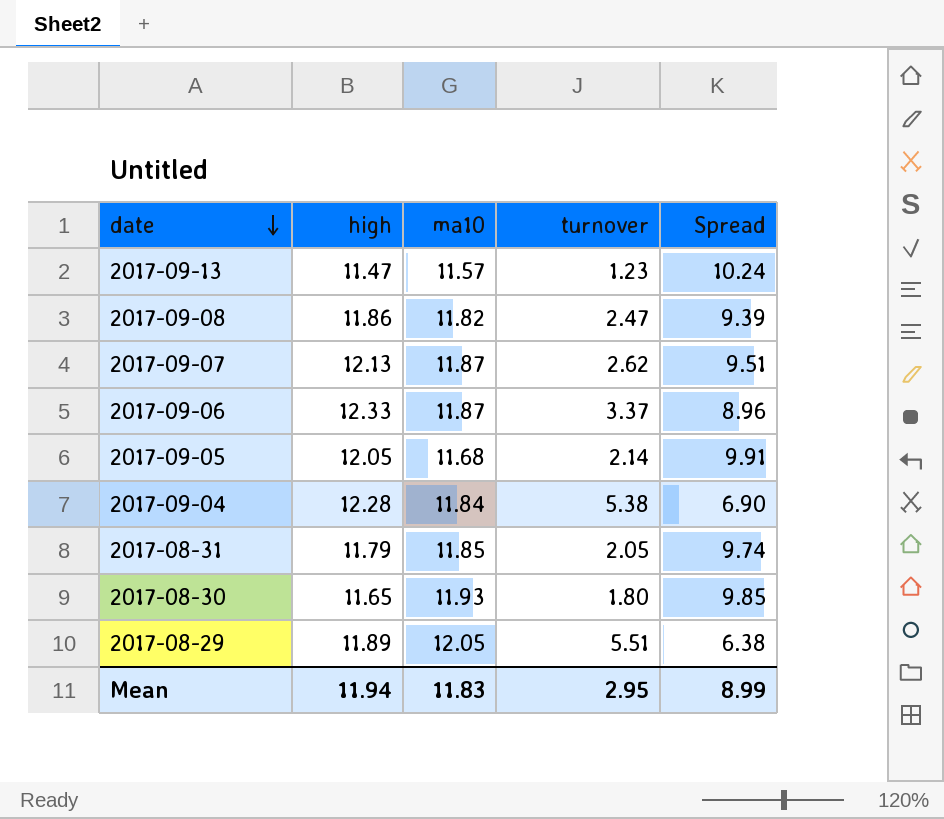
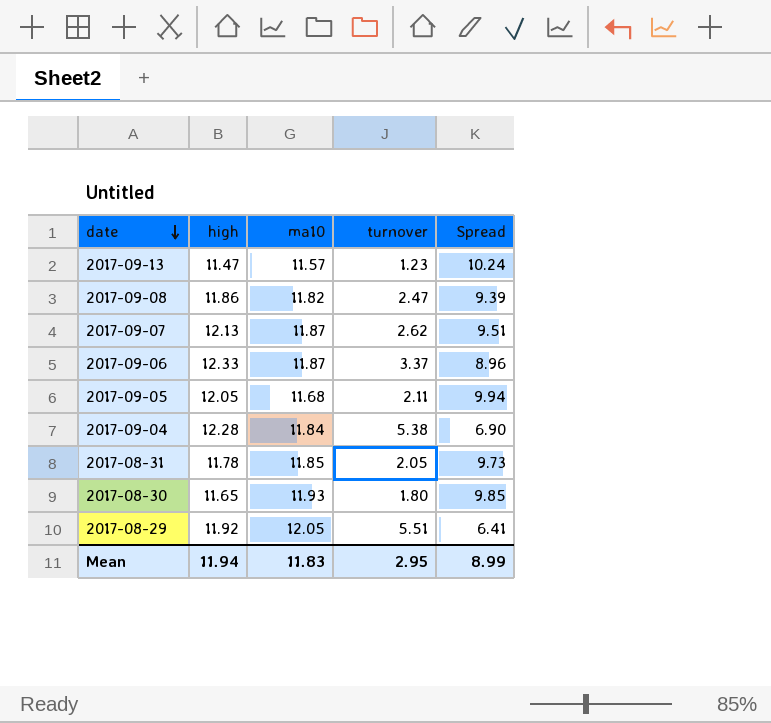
2017-09-05 | turnover: 2.14 -> 2.11
2017-09-05 | Spread: 9.91 -> 9.94
2017-08-31 | high: 11.79 -> 11.78
2017-08-31 | Spread: 9.74 -> 9.73
2017-08-29 | high: 11.89 -> 11.92
2017-08-29 | Spread: 6.38 -> 6.41

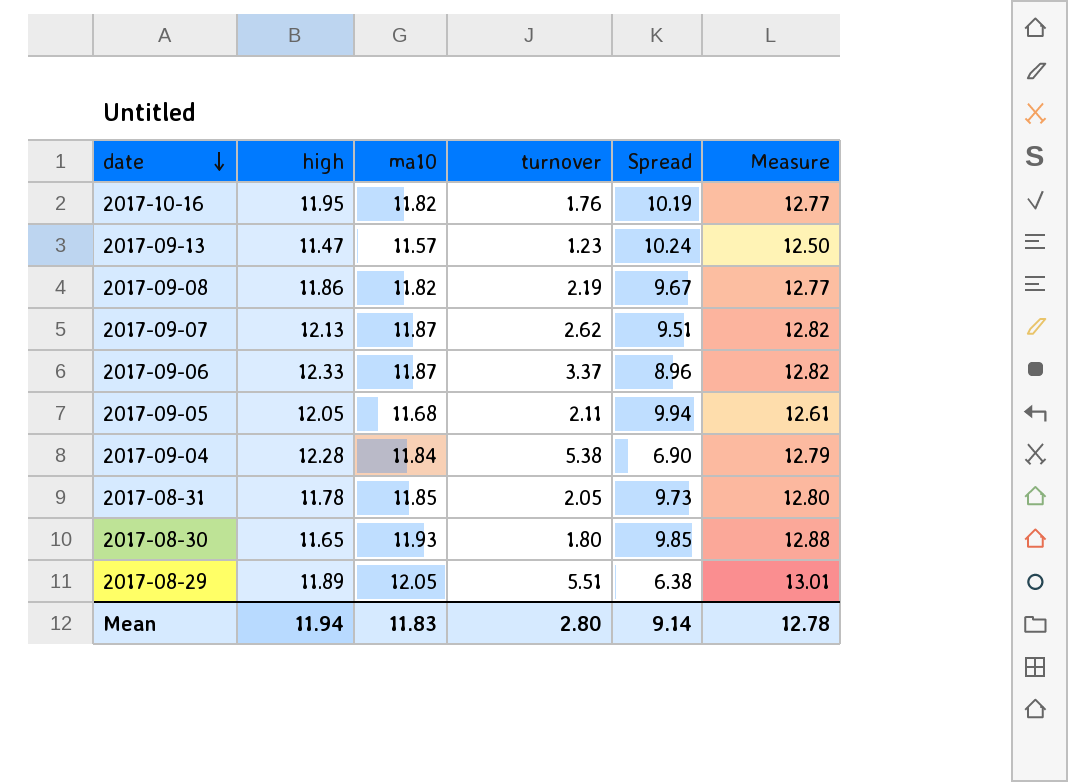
column Measure | formula: none -> [ma10] * 1.08
row 2017-10-16: none -> 11.95 | 11.82 | 1.76 | 10.19 | 12.77
2017-09-08 | turnover: 2.47 -> 2.19
2017-09-08 | Spread: 9.39 -> 9.67
2017-08-29 | high: 11.92 -> 11.89
2017-08-29 | Spread: 6.41 -> 6.38
Mean | turnover: 2.95 -> 2.80
Mean | Spread: 8.99 -> 9.14

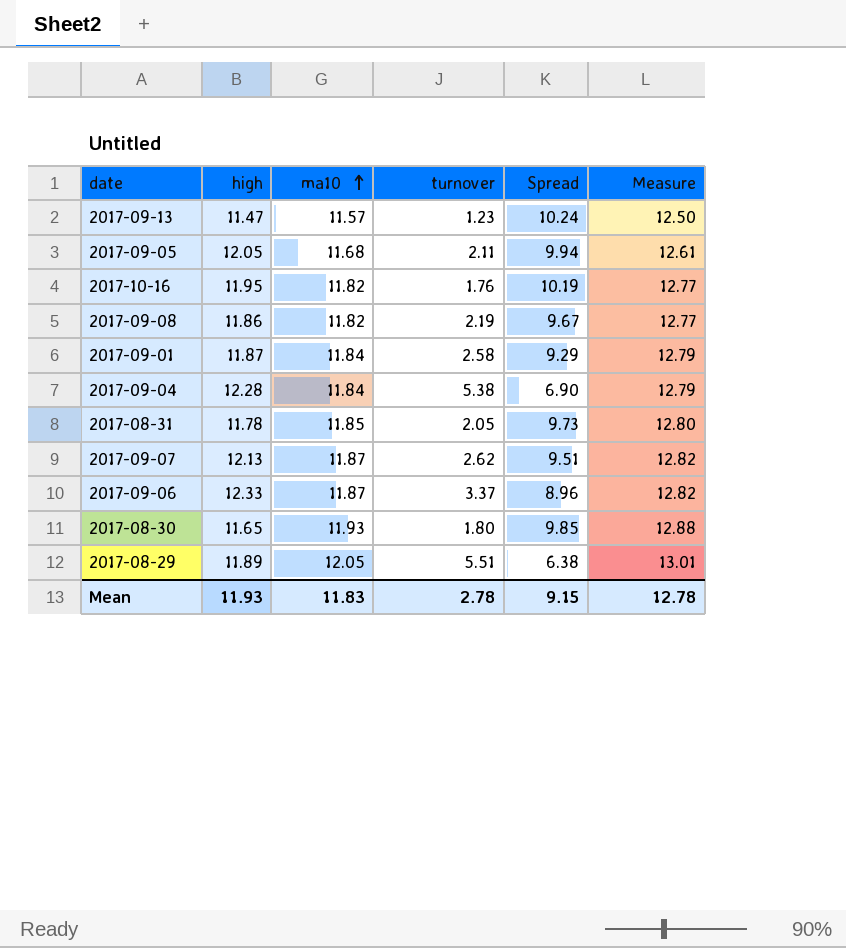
row order: date descending -> ma10 ascending
row 2017-09-01: none -> 11.87 | 11.84 | 2.58 | 9.29 | 12.79
Mean | high: 11.94 -> 11.93
Mean | turnover: 2.80 -> 2.78
Mean | Spread: 9.14 -> 9.15

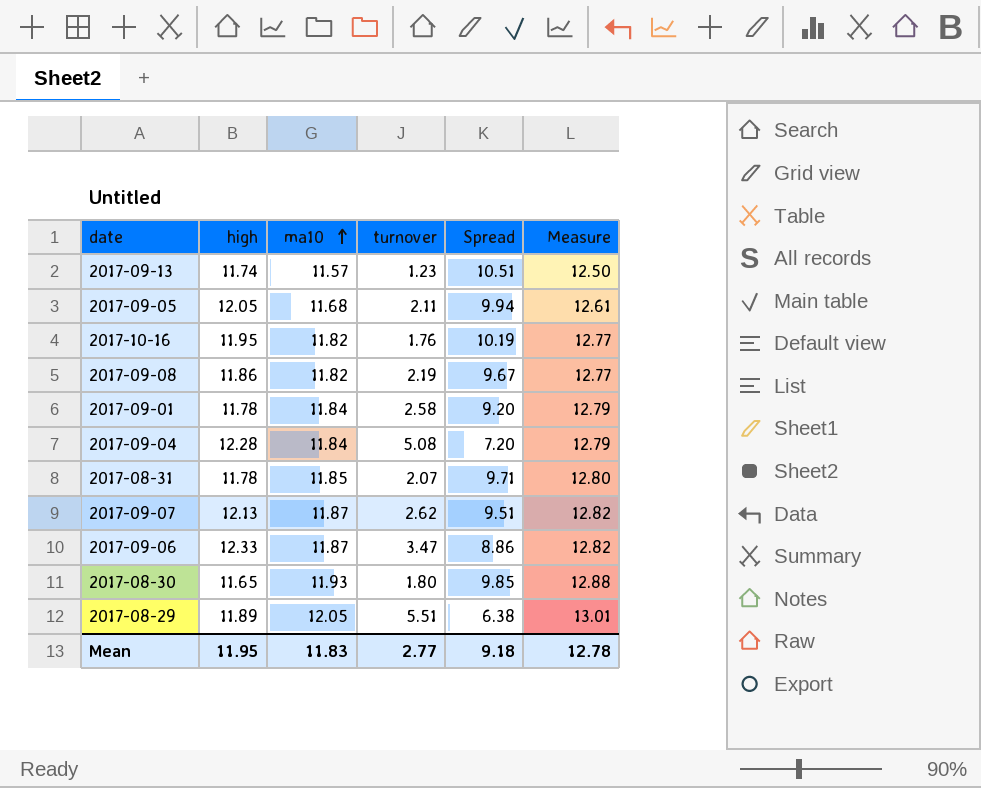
2017-09-13 | high: 11.47 -> 11.74
2017-09-13 | Spread: 10.24 -> 10.51
2017-09-01 | high: 11.87 -> 11.78
2017-09-01 | Spread: 9.29 -> 9.20
2017-09-04 | turnover: 5.38 -> 5.08
2017-09-04 | Spread: 6.90 -> 7.20
2017-08-31 | turnover: 2.05 -> 2.07
2017-08-31 | Spread: 9.73 -> 9.71
2017-09-06 | turnover: 3.37 -> 3.47
2017-09-06 | Spread: 8.96 -> 8.86
Mean | high: 11.93 -> 11.95
Mean | turnover: 2.78 -> 2.77
Mean | Spread: 9.15 -> 9.18

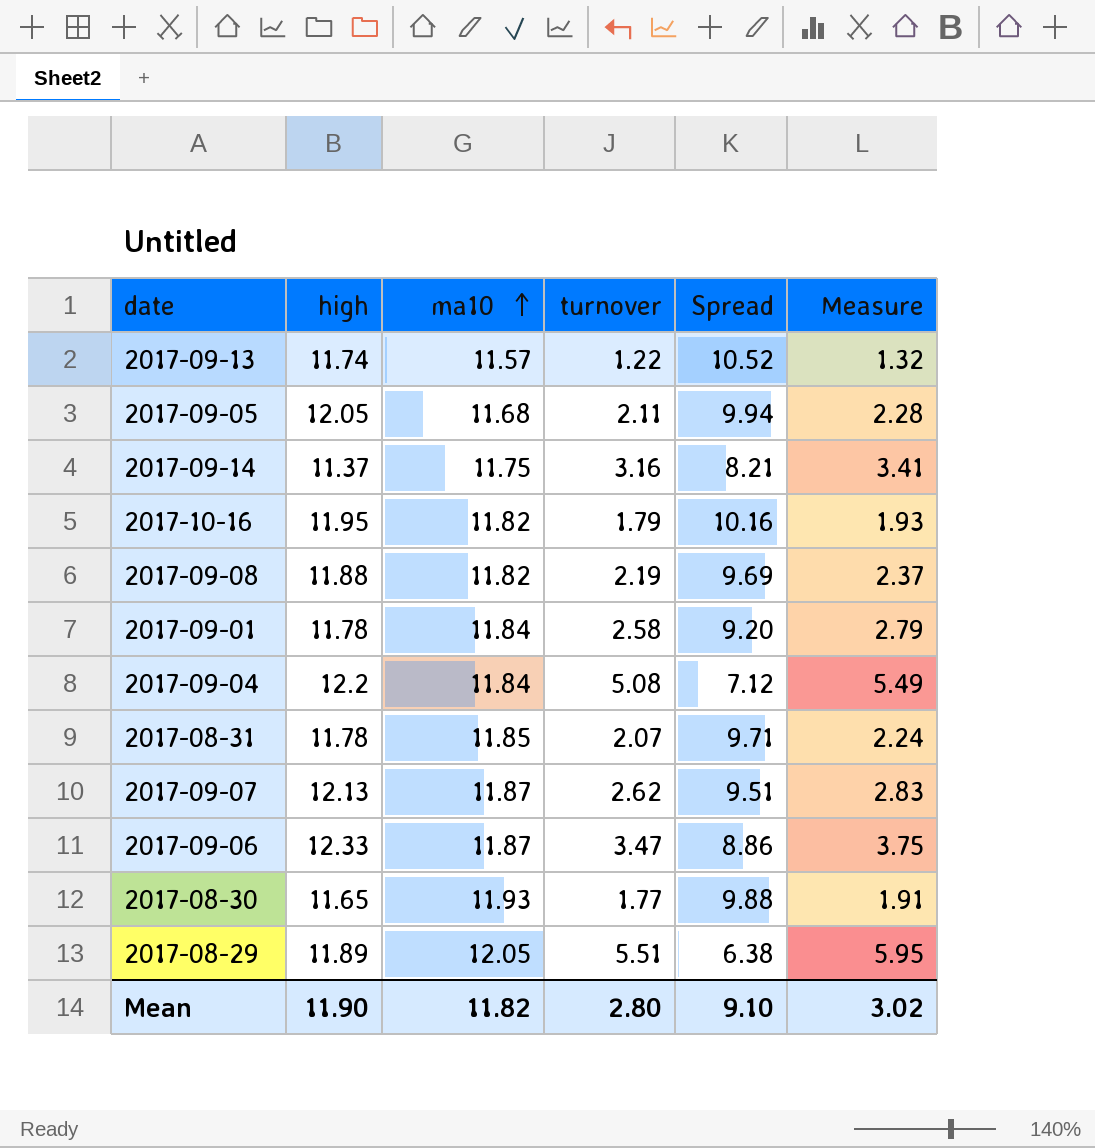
column Measure | formula: [ma10] * 1.08 -> [turnover] * 1.08
2017-09-13 | turnover: 1.23 -> 1.22
2017-09-13 | Spread: 10.51 -> 10.52
row 2017-09-14: none -> 11.37 | 11.75 | 3.16 | 8.21 | 3.41
2017-10-16 | turnover: 1.76 -> 1.79
2017-10-16 | Spread: 10.19 -> 10.16
2017-09-08 | high: 11.86 -> 11.88
2017-09-08 | Spread: 9.67 -> 9.69
2017-09-04 | high: 12.28 -> 12.2
2017-09-04 | Spread: 7.20 -> 7.12
2017-08-30 | turnover: 1.80 -> 1.77
2017-08-30 | Spread: 9.85 -> 9.88
Mean | high: 11.95 -> 11.90
Mean | ma10: 11.83 -> 11.82
Mean | turnover: 2.77 -> 2.80
Mean | Spread: 9.18 -> 9.10
Mean | Measure: 12.78 -> 3.02

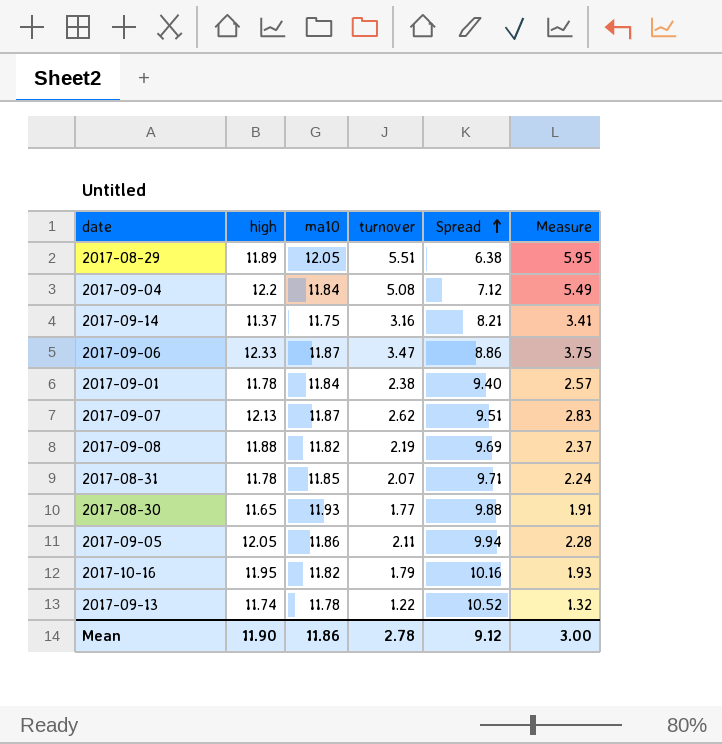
row order: ma10 ascending -> Spread ascending
2017-09-01 | turnover: 2.58 -> 2.38
2017-09-01 | Spread: 9.20 -> 9.40
2017-09-01 | Measure: 2.79 -> 2.57
2017-09-05 | ma10: 11.68 -> 11.86
2017-09-13 | ma10: 11.57 -> 11.78
Mean | ma10: 11.82 -> 11.86
Mean | turnover: 2.80 -> 2.78
Mean | Spread: 9.10 -> 9.12
Mean | Measure: 3.02 -> 3.00

